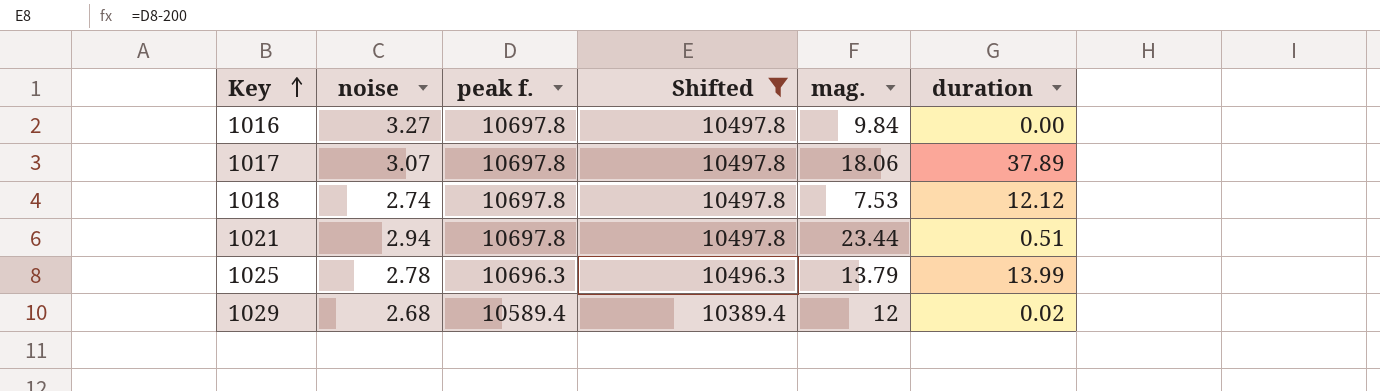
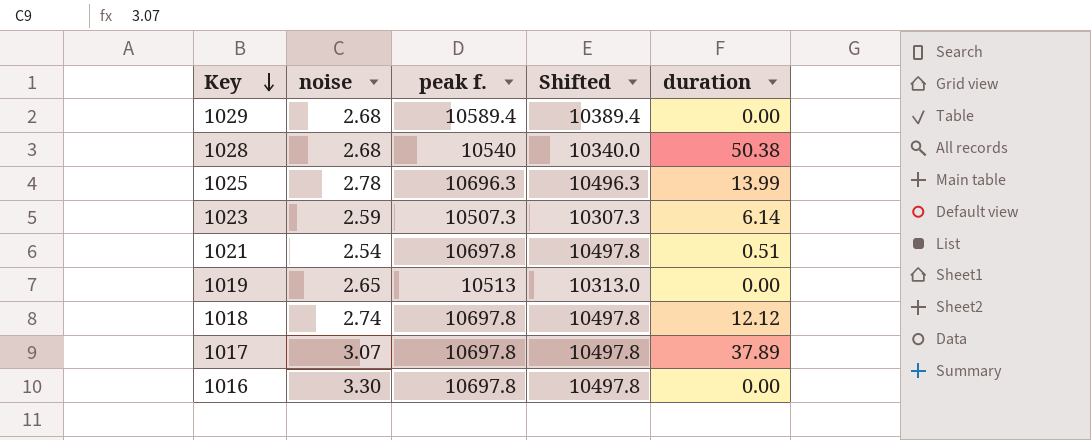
filter: Shifted >= 10389.4 -> none
row order: Key ascending -> Key descending
column mag. | position: 5 -> none
1029 | duration: 0.02 -> 0.00
1021 | noise: 2.94 -> 2.54
1016 | noise: 3.27 -> 3.30

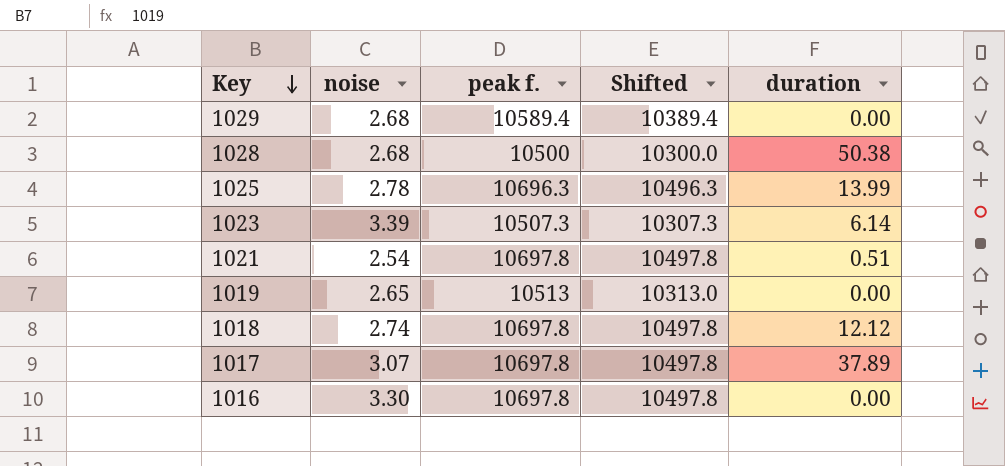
1028 | peak f.: 10540 -> 10500
1028 | Shifted: 10340.0 -> 10300.0
1023 | noise: 2.59 -> 3.39

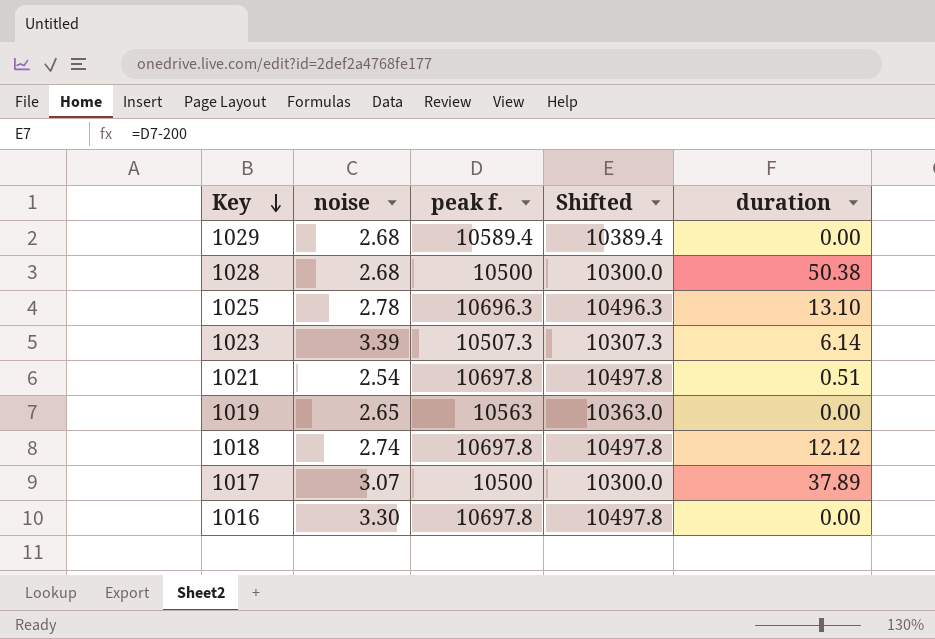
1025 | duration: 13.99 -> 13.10
1019 | peak f.: 10513 -> 10563
1019 | Shifted: 10313.0 -> 10363.0
1017 | peak f.: 10697.8 -> 10500
1017 | Shifted: 10497.8 -> 10300.0

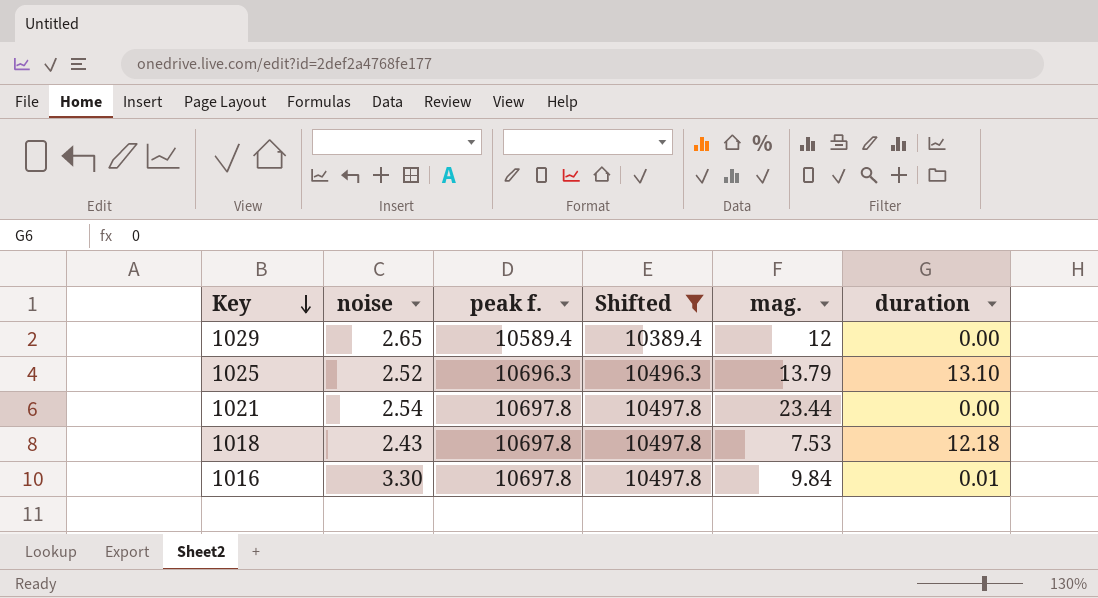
filter: none -> Shifted >= 10389.4
column mag. | position: none -> 5
1029 | noise: 2.68 -> 2.65
1025 | noise: 2.78 -> 2.52
1021 | duration: 0.51 -> 0.00
1018 | noise: 2.74 -> 2.43
1018 | duration: 12.12 -> 12.18
1016 | duration: 0.00 -> 0.01

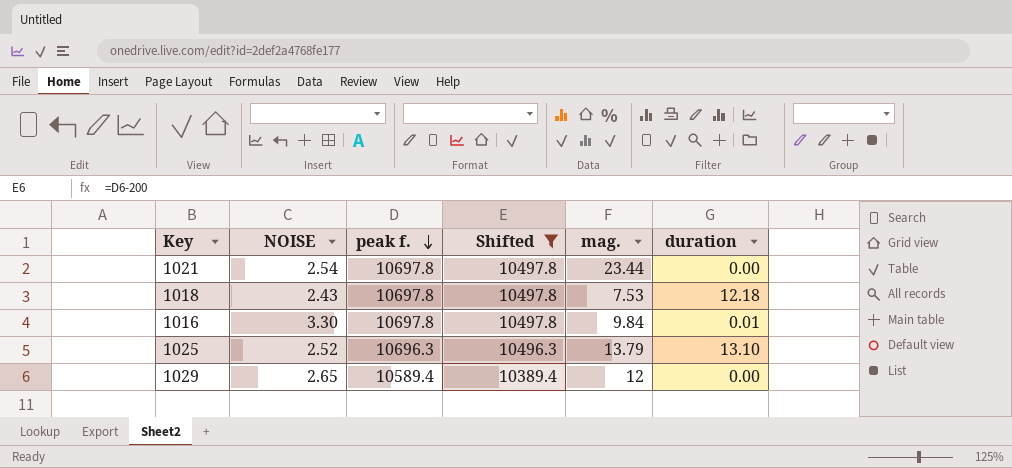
row order: Key descending -> peak f. descending
column name: noise -> NOISE

